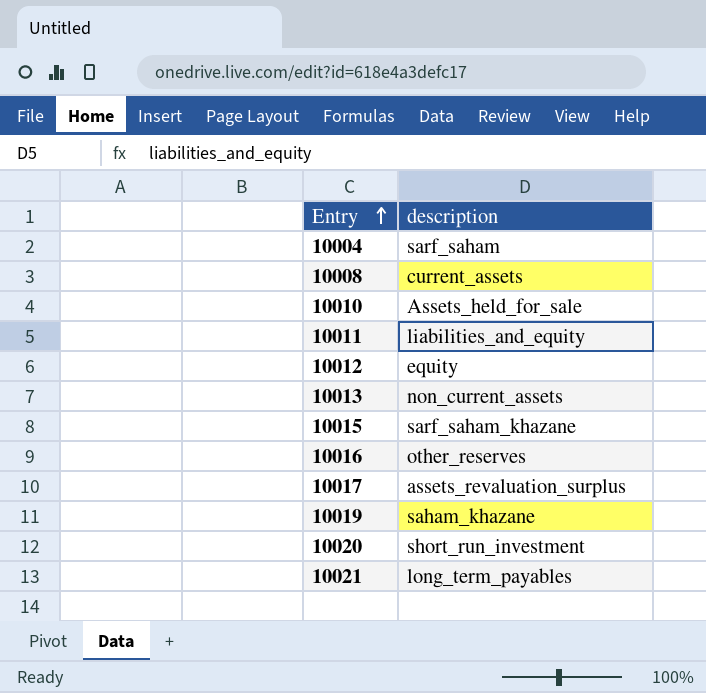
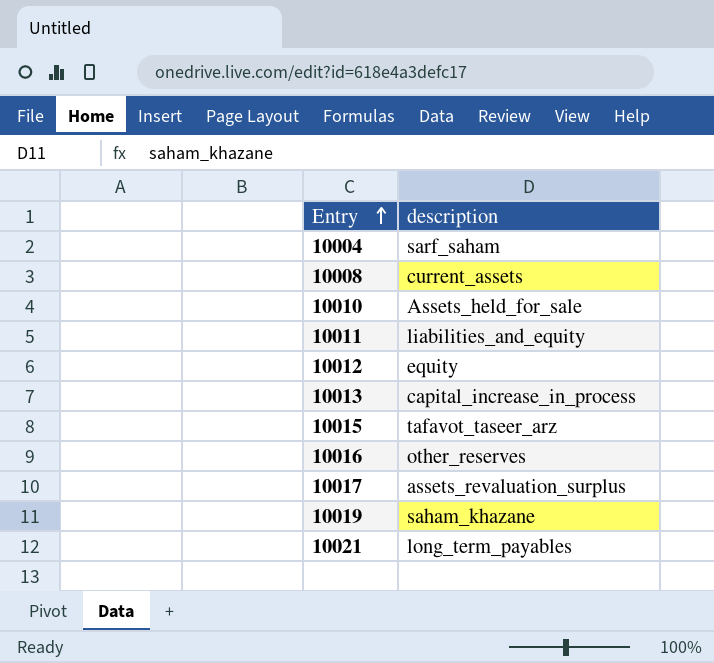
row 10020: short_run_investment -> none
10013 | description: non_current_assets -> capital_increase_in_process
10015 | description: sarf_saham_khazane -> tafavot_taseer_arz

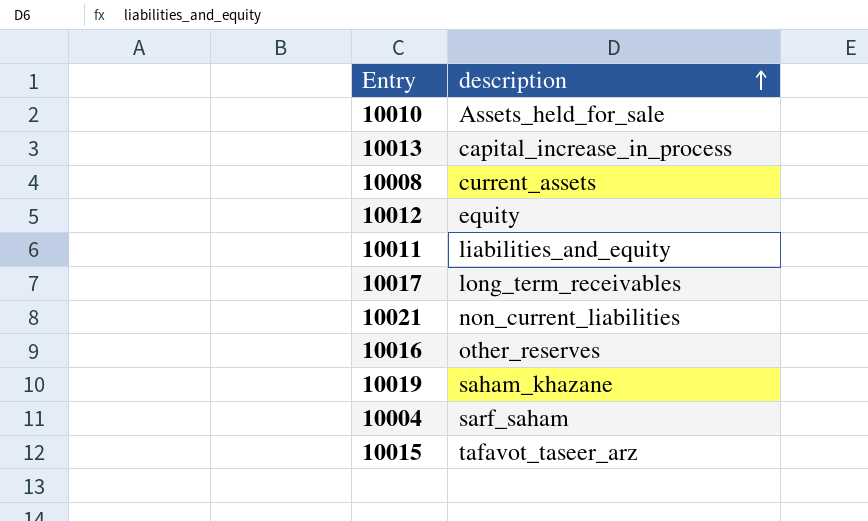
row order: Entry ascending -> description ascending
10017 | description: assets_revaluation_surplus -> long_term_receivables
10021 | description: long_term_payables -> non_current_liabilities

